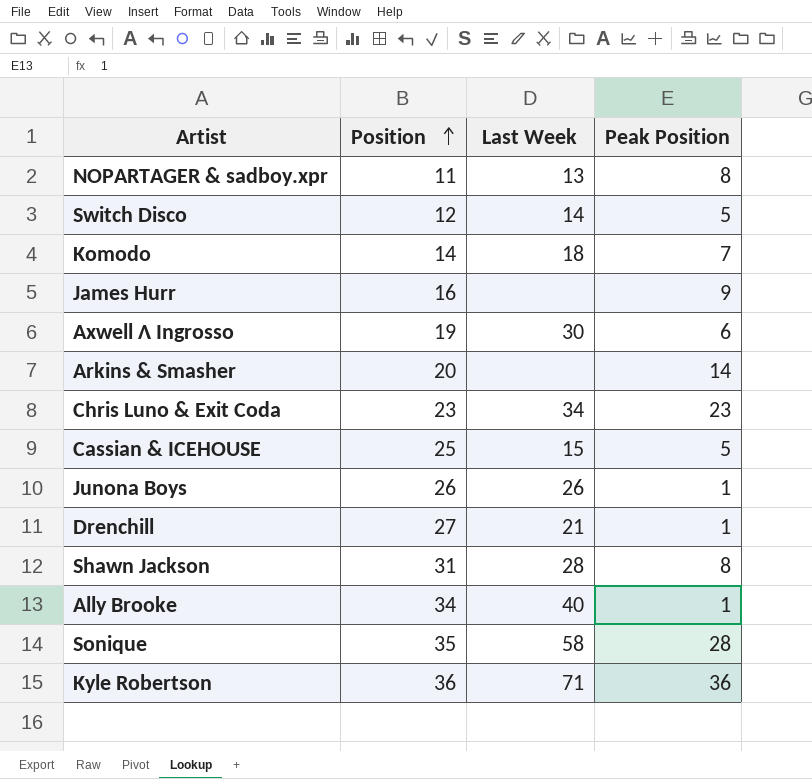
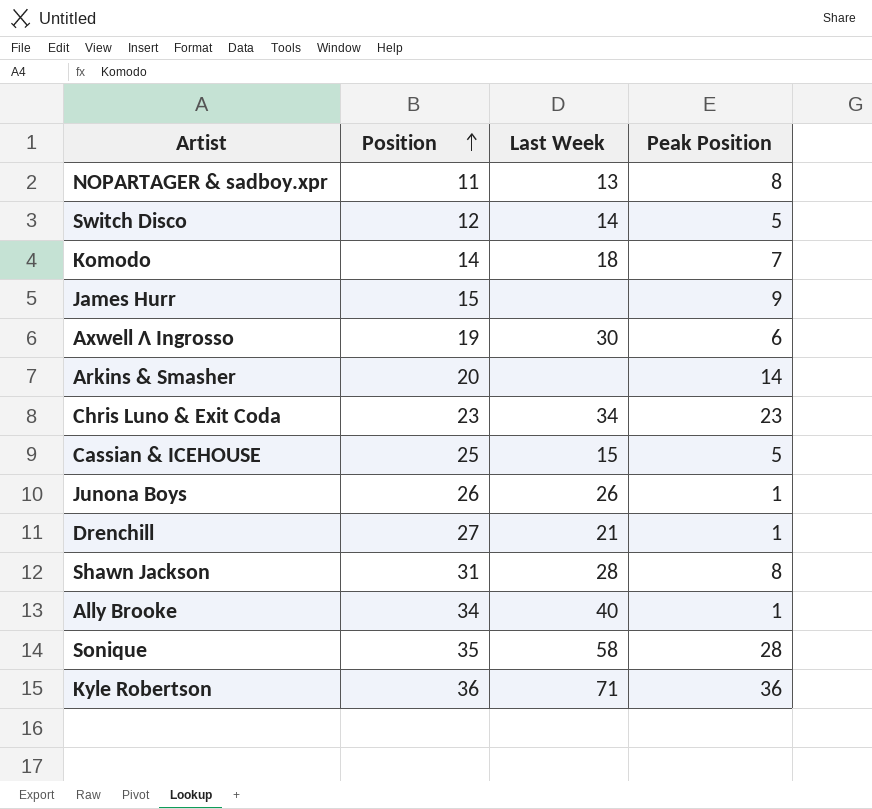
James Hurr | Position: 16 -> 15

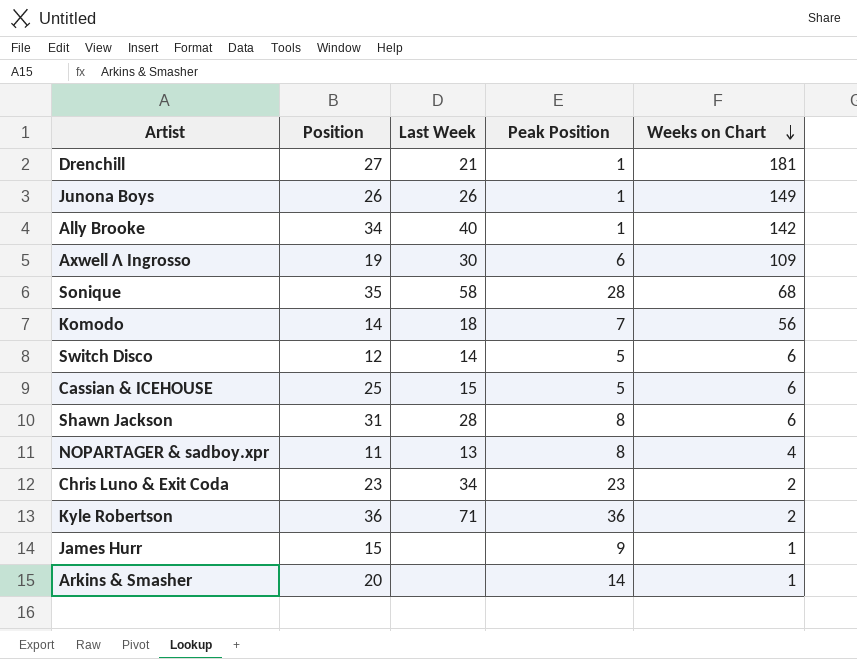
row order: Position ascending -> Weeks on Chart descending
column Weeks on Chart | position: none -> 5

